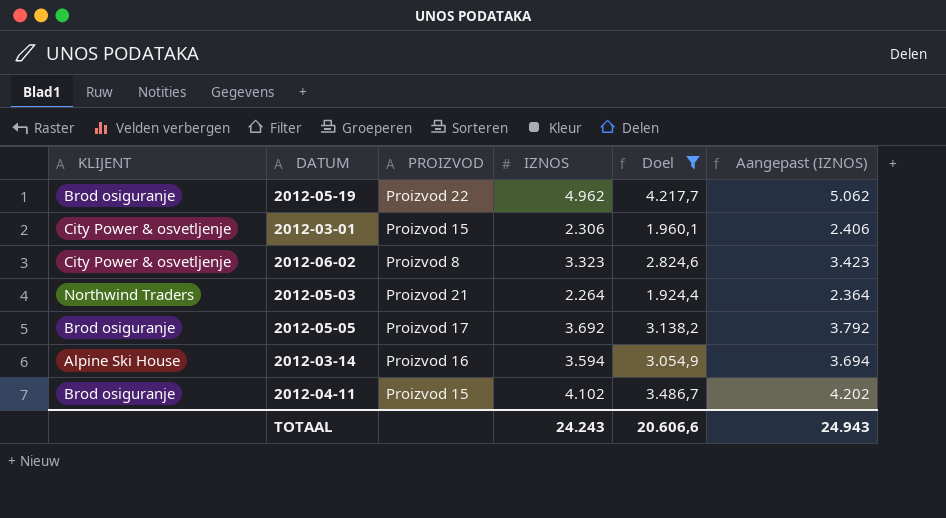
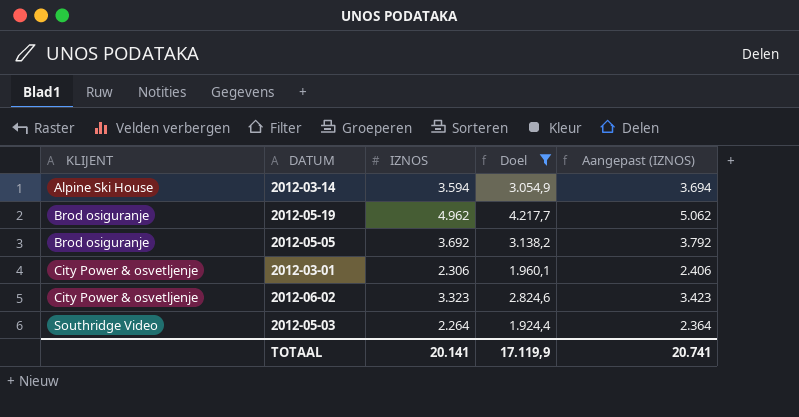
row order: none -> KLIJENT ascending
column PROIZVOD | position: 3 -> none
row 2012-04-11: Brod osiguranje | Proizvod 15 | 4.102 | 3.486,7 | 4.202 -> none
2012-05-03 | KLIJENT: Northwind Traders -> Southridge Video
TOTAAL | IZNOS: 24.243 -> 20.141
TOTAAL | Doel: 20.606,6 -> 17.119,9
TOTAAL | Aangepast (IZNOS): 24.943 -> 20.741

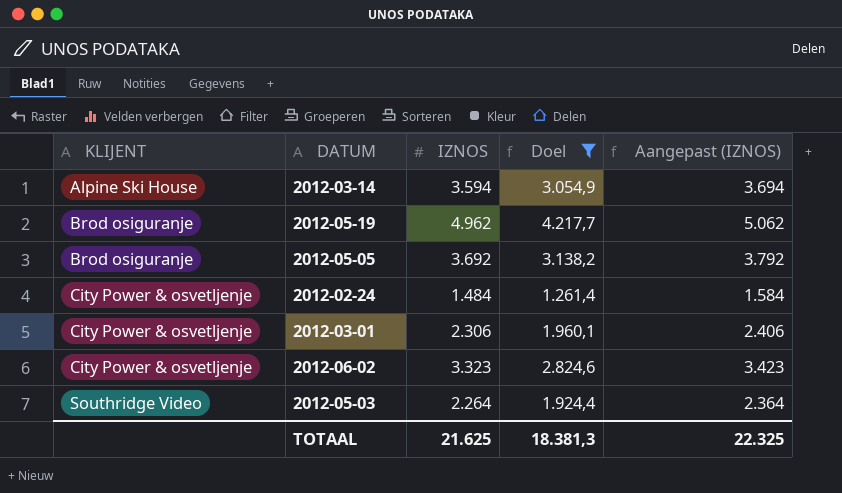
row 2012-02-24: none -> City Power & osvetljenje | 1.484 | 1.261,4 | 1.584
TOTAAL | IZNOS: 20.141 -> 21.625
TOTAAL | Doel: 17.119,9 -> 18.381,3
TOTAAL | Aangepast (IZNOS): 20.741 -> 22.325

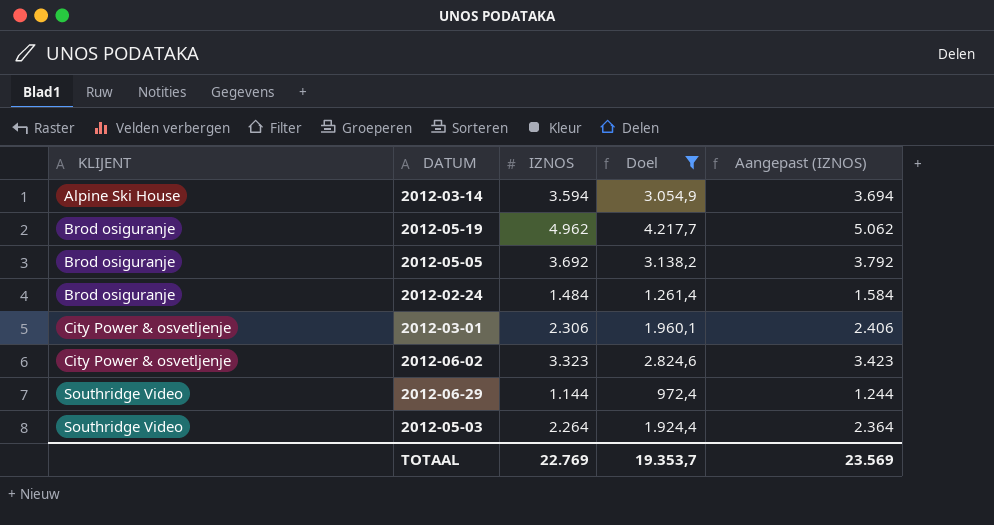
2012-02-24 | KLIJENT: City Power & osvetljenje -> Brod osiguranje
row 2012-06-29: none -> Southridge Video | 1.144 | 972,4 | 1.244
TOTAAL | IZNOS: 21.625 -> 22.769
TOTAAL | Doel: 18.381,3 -> 19.353,7
TOTAAL | Aangepast (IZNOS): 22.325 -> 23.569

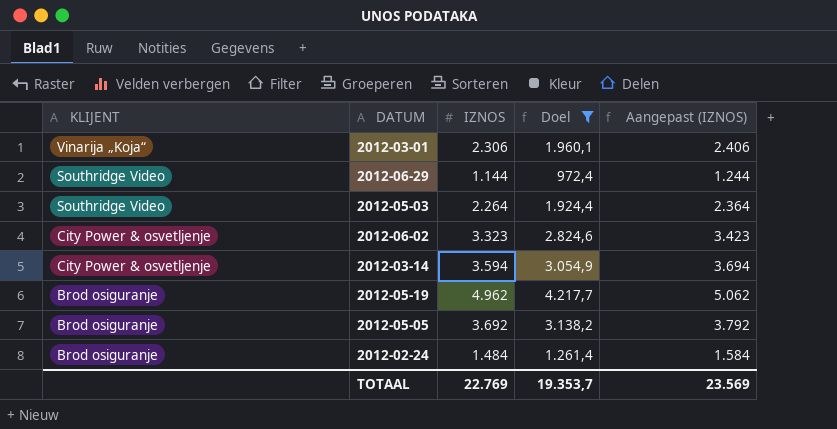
row order: KLIJENT ascending -> KLIJENT descending
2012-03-01 | KLIJENT: City Power & osvetljenje -> Vinarija „Koja“
2012-03-14 | KLIJENT: Alpine Ski House -> City Power & osvetljenje

